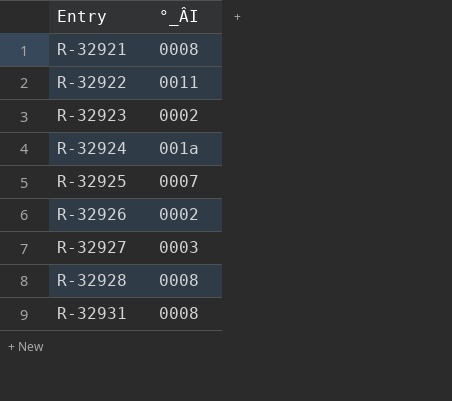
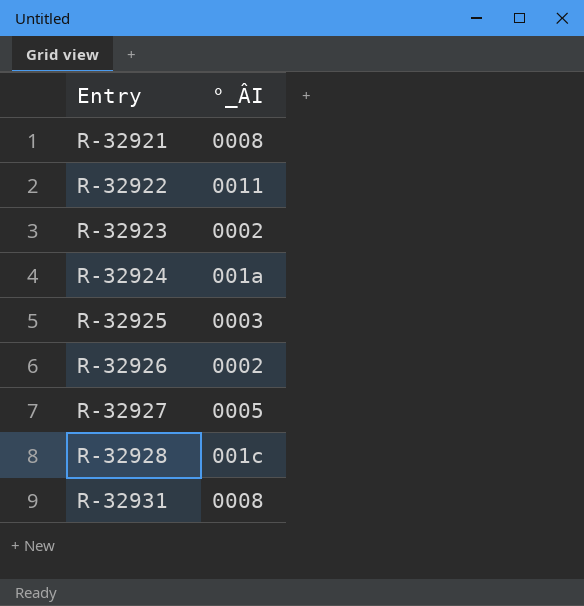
R-32925 | °_ÂI: 0007 -> 0003
R-32927 | °_ÂI: 0003 -> 0005
R-32928 | °_ÂI: 0008 -> 001c

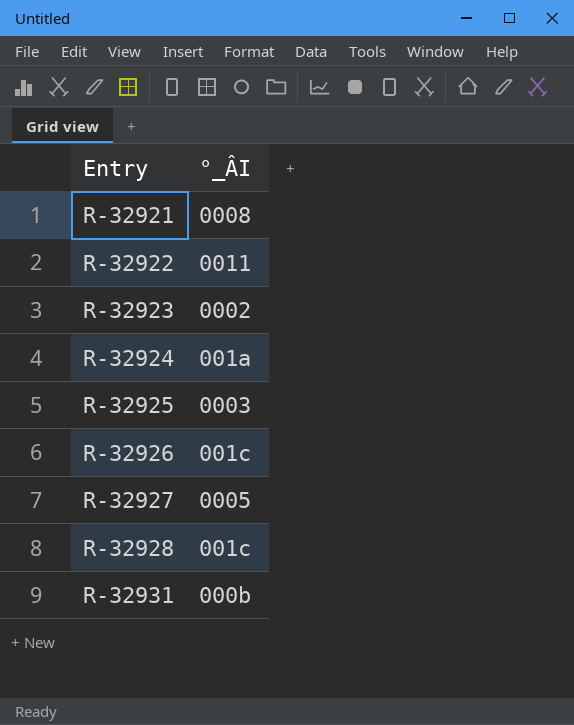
R-32926 | °_ÂI: 0002 -> 001c
R-32931 | °_ÂI: 0008 -> 000b

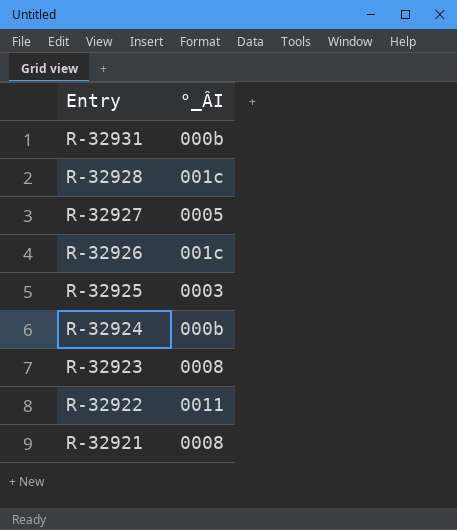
row order: Entry ascending -> Entry descending
R-32924 | °_ÂI: 001a -> 000b
R-32923 | °_ÂI: 0002 -> 0008

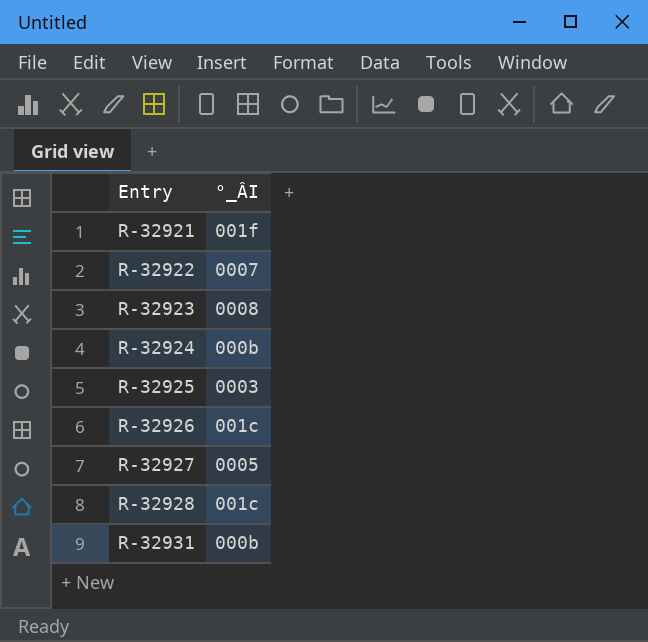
row order: Entry descending -> Entry ascending
R-32921 | °_ÂI: 0008 -> 001f
R-32922 | °_ÂI: 0011 -> 0007

